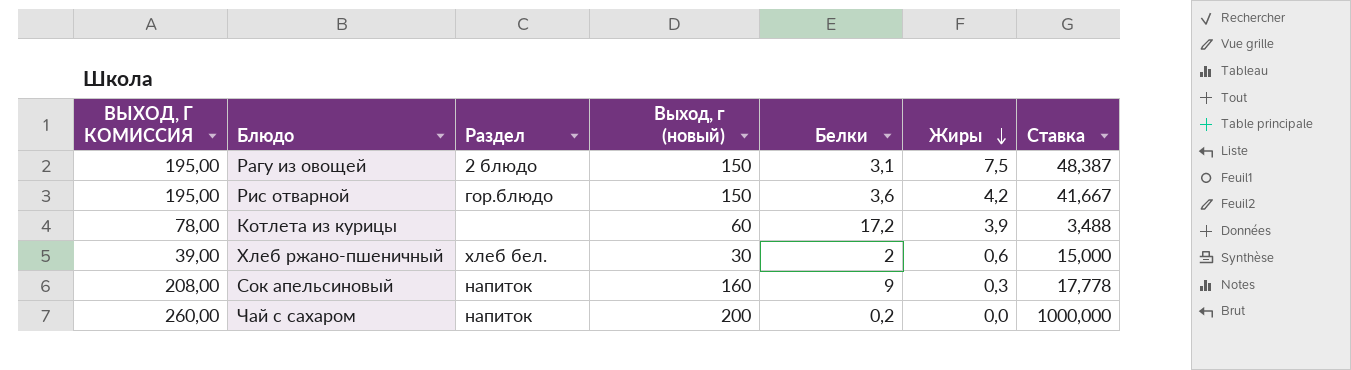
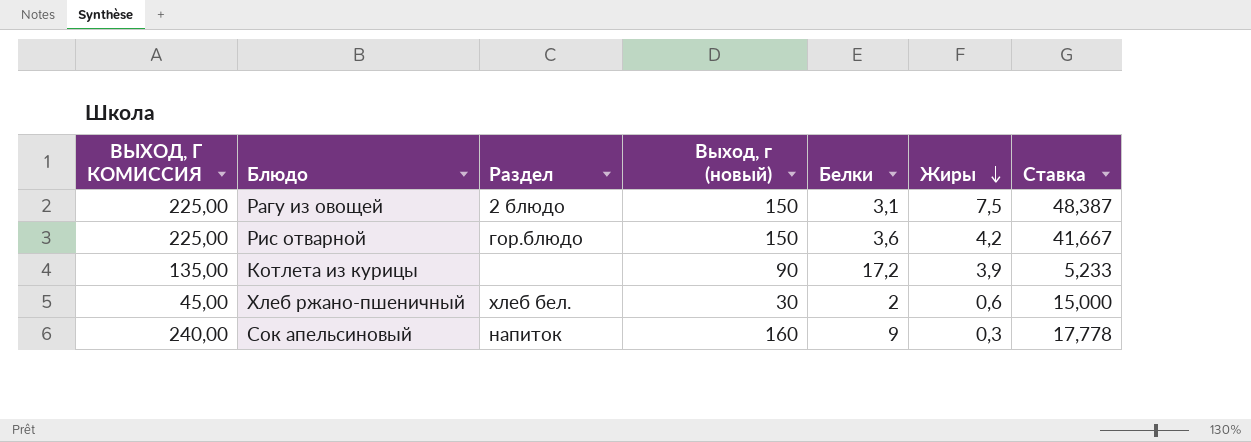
column ВЫХОД, Г КОМИССИЯ | formula: [Выход, г (новый)] * 1,3 -> [Выход, г (новый)] * 1,5
row Чай с сахаром: 260,00 | напиток | 200 | 0,2 | 0,0 | 1000,000 -> none
Котлета из курицы | Выход, г (новый): 60 -> 90
Котлета из курицы | Ставка: 3,488 -> 5,233

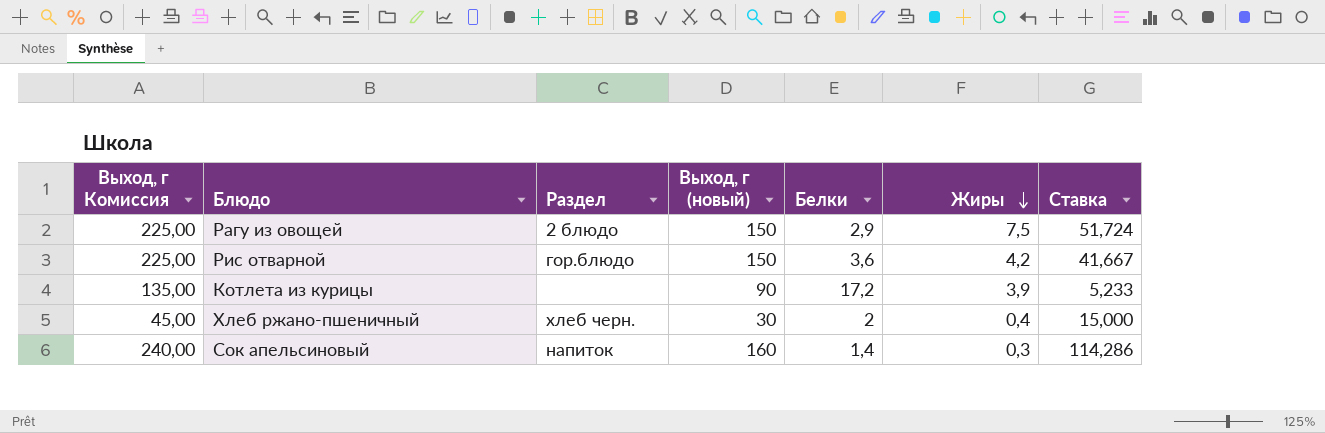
column name: ВЫХОД, Г КОМИССИЯ -> Выход, г Комиссия
Рагу из овощей | Белки: 3,1 -> 2,9
Рагу из овощей | Ставка: 48,387 -> 51,724
Хлеб ржано-пшеничный | Раздел: хлеб бел. -> хлеб черн.
Хлеб ржано-пшеничный | Жиры: 0,6 -> 0,4
Сок апельсиновый | Белки: 9 -> 1,4
Сок апельсиновый | Ставка: 17,778 -> 114,286

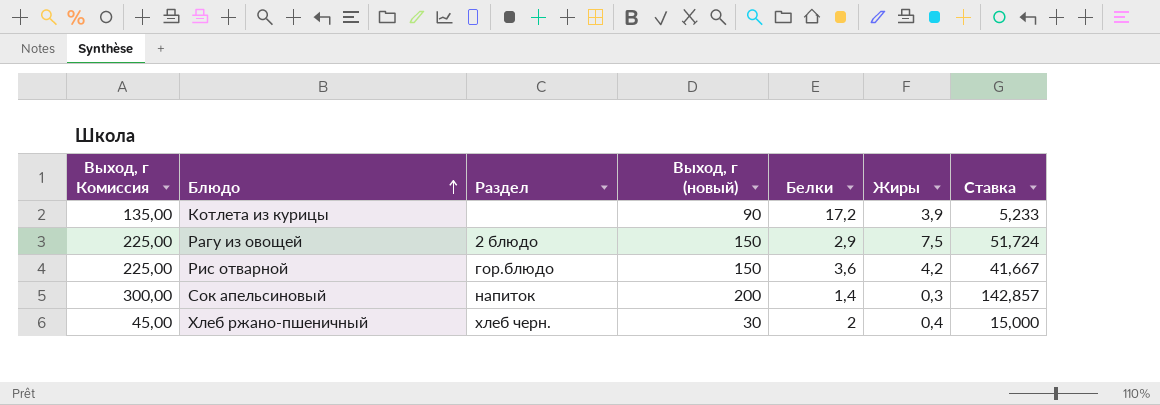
row order: Жиры descending -> Блюдо ascending
Сок апельсиновый | Выход, г Комиссия: 240,00 -> 300,00
Сок апельсиновый | Выход, г (новый): 160 -> 200
Сок апельсиновый | Ставка: 114,286 -> 142,857

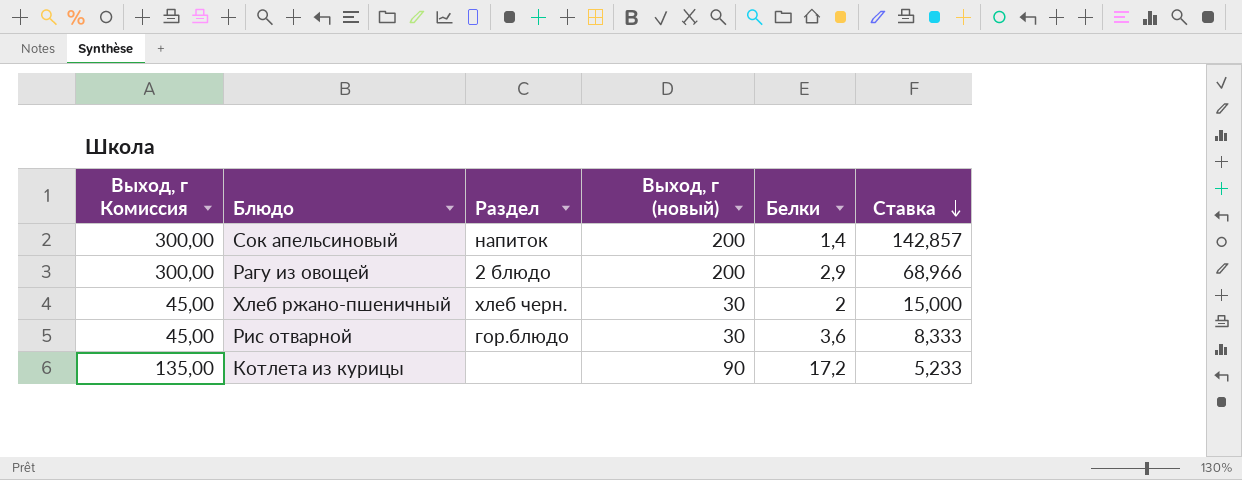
row order: Блюдо ascending -> Ставка descending
column Жиры | position: 6 -> none
Рагу из овощей | Выход, г Комиссия: 225,00 -> 300,00
Рагу из овощей | Выход, г (новый): 150 -> 200
Рагу из овощей | Ставка: 51,724 -> 68,966
Рис отварной | Выход, г Комиссия: 225,00 -> 45,00
Рис отварной | Выход, г (новый): 150 -> 30
Рис отварной | Ставка: 41,667 -> 8,333

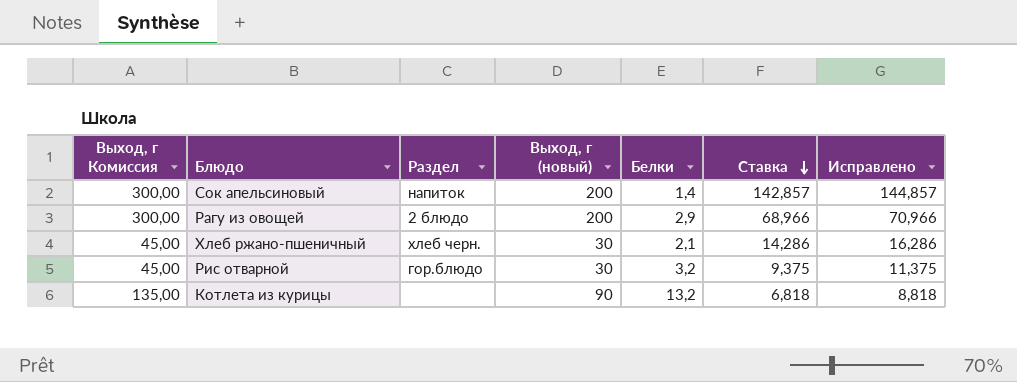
column Исправлено | formula: none -> [Ставка] + 2
Хлеб ржано-пшеничный | Белки: 2 -> 2,1
Хлеб ржано-пшеничный | Ставка: 15,000 -> 14,286
Рис отварной | Белки: 3,6 -> 3,2
Рис отварной | Ставка: 8,333 -> 9,375
Котлета из курицы | Белки: 17,2 -> 13,2
Котлета из курицы | Ставка: 5,233 -> 6,818

